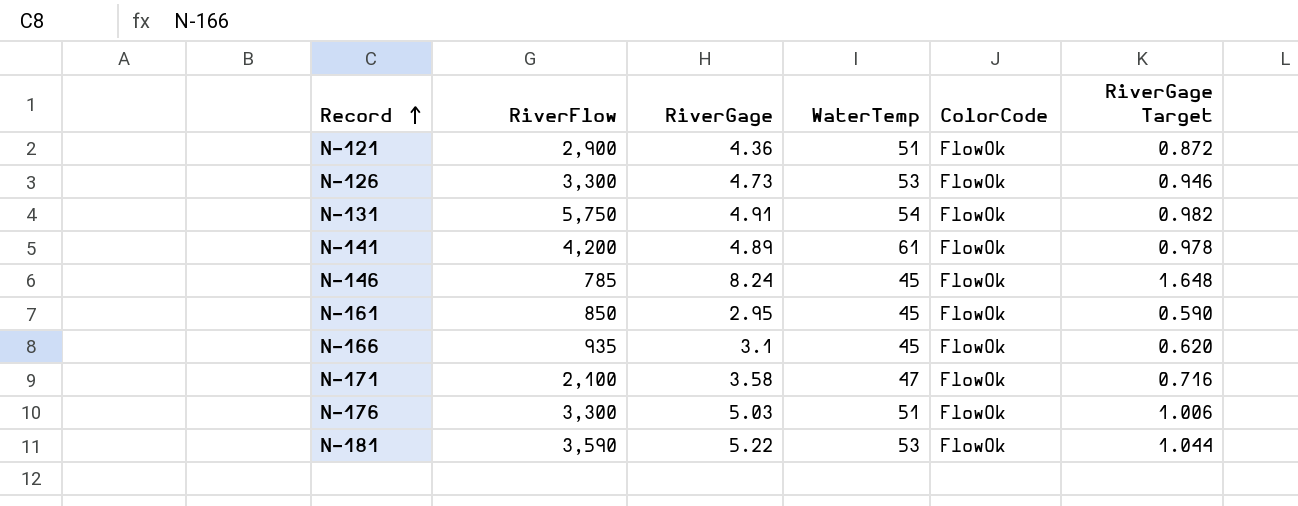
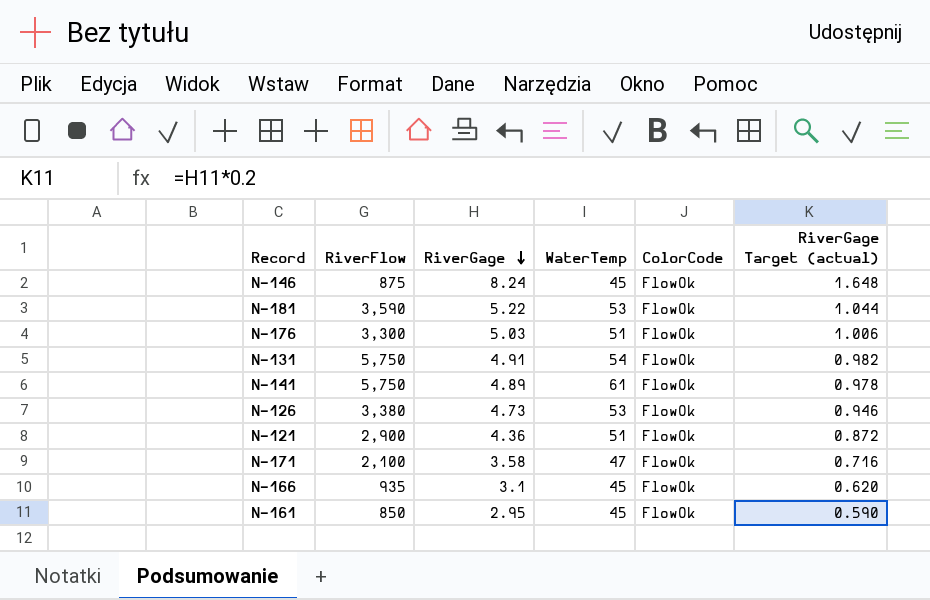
row order: Record ascending -> RiverGage descending
column name: RiverGage Target -> RiverGage Target (actual)
N-146 | RiverFlow: 785 -> 875
N-141 | RiverFlow: 4,200 -> 5,750
N-126 | RiverFlow: 3,300 -> 3,380

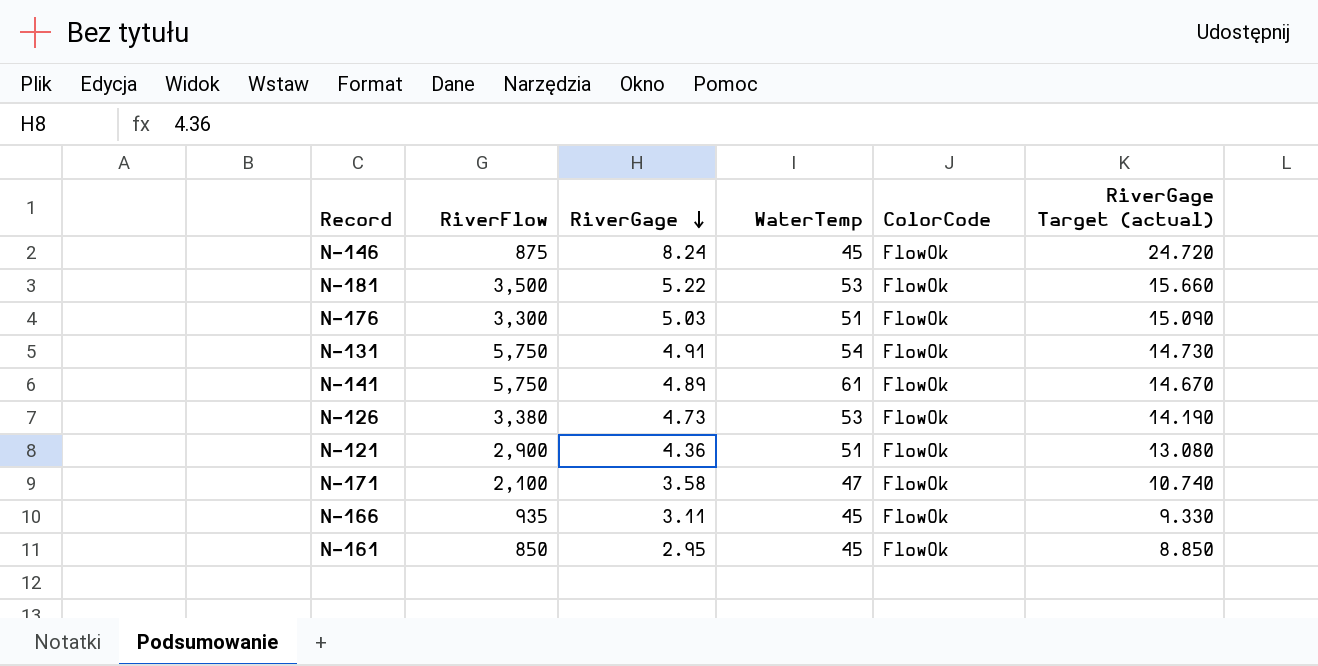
column RiverGage Target (actual) | formula: [RiverGage] * 0.2 -> [RiverGage] * 3
N-181 | RiverFlow: 3,590 -> 3,500
N-166 | RiverGage: 3.1 -> 3.11

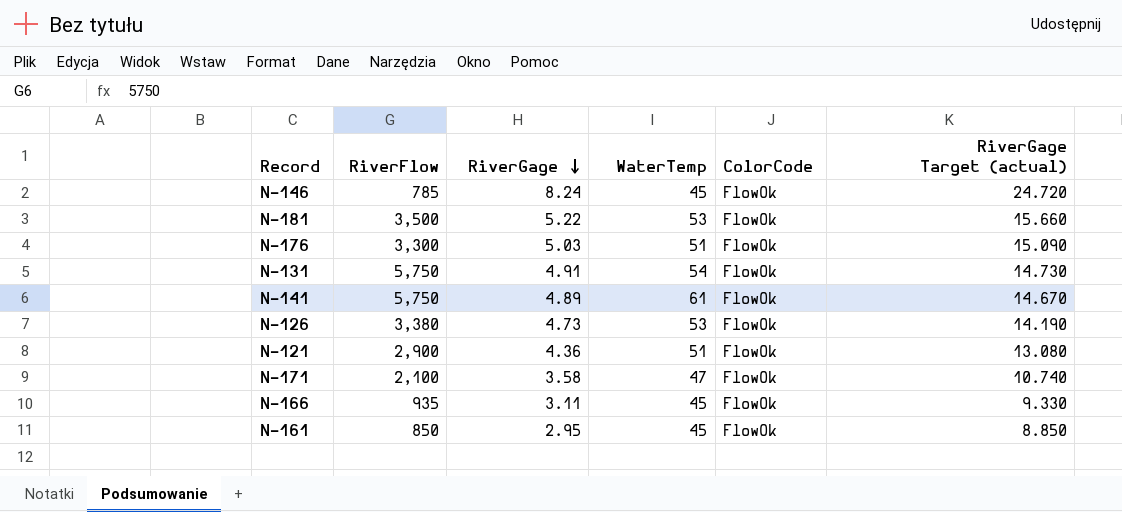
N-146 | RiverFlow: 875 -> 785

